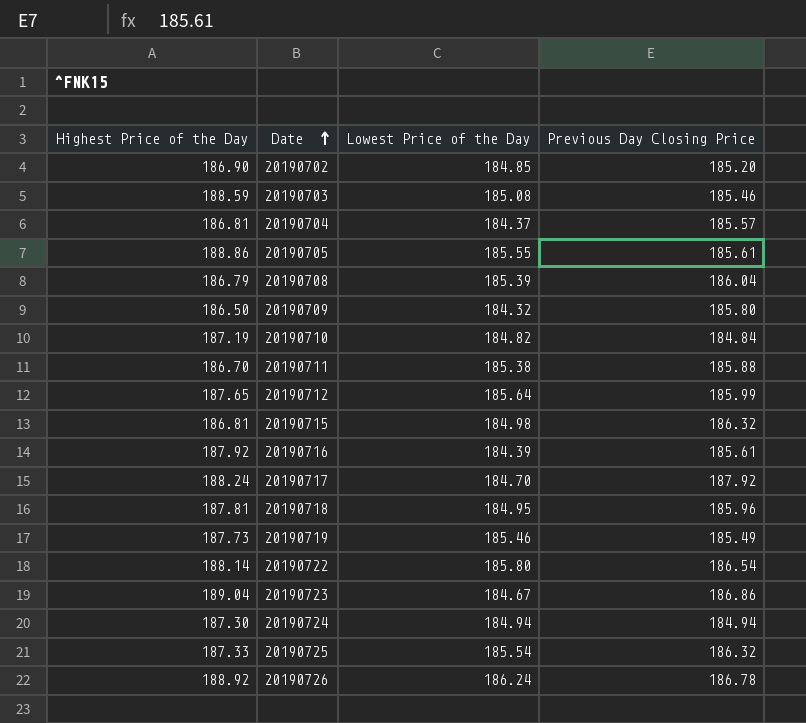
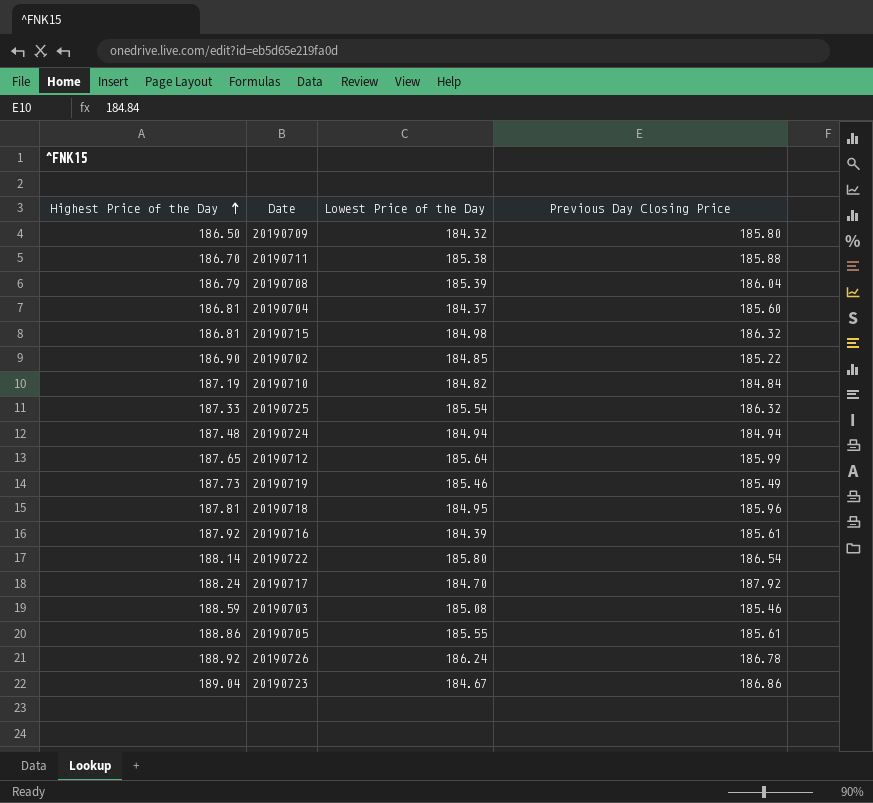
row order: Date ascending -> Highest Price of the Day ascending
20190704 | Previous Day Closing Price: 185.57 -> 185.60
20190702 | Previous Day Closing Price: 185.20 -> 185.22
20190724 | Highest Price of the Day: 187.30 -> 187.48

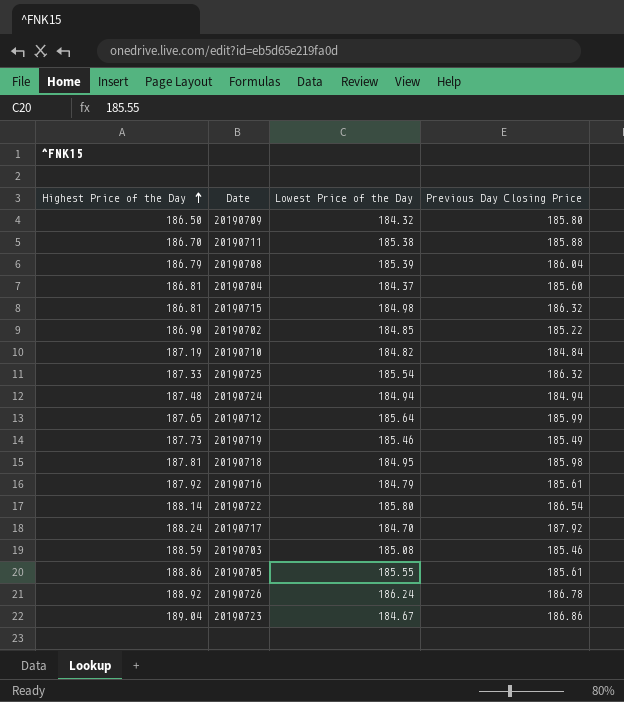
20190718 | Previous Day Closing Price: 185.96 -> 185.98
20190716 | Lowest Price of the Day: 184.39 -> 184.79

